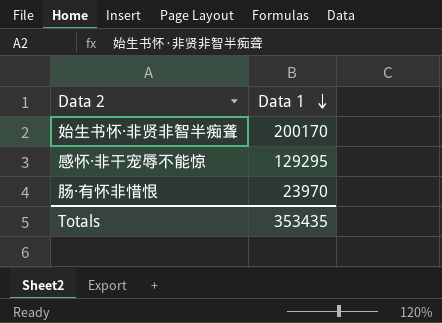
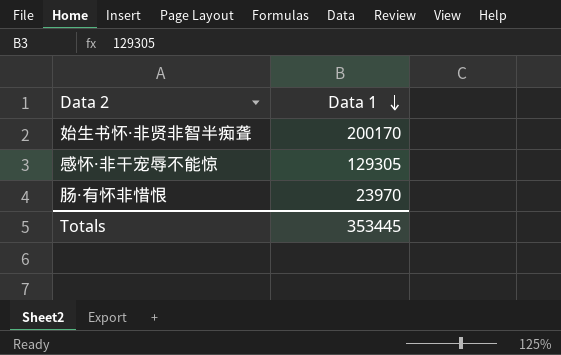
感怀·非干宠辱不能惊 | Data 1: 129295 -> 129305
Totals | Data 1: 353435 -> 353445

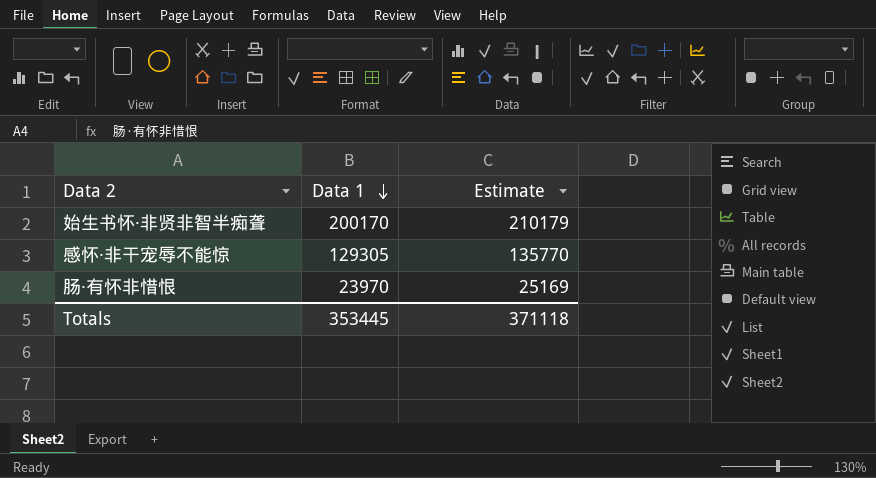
column Estimate | formula: none -> [Data 1] * 1.05

